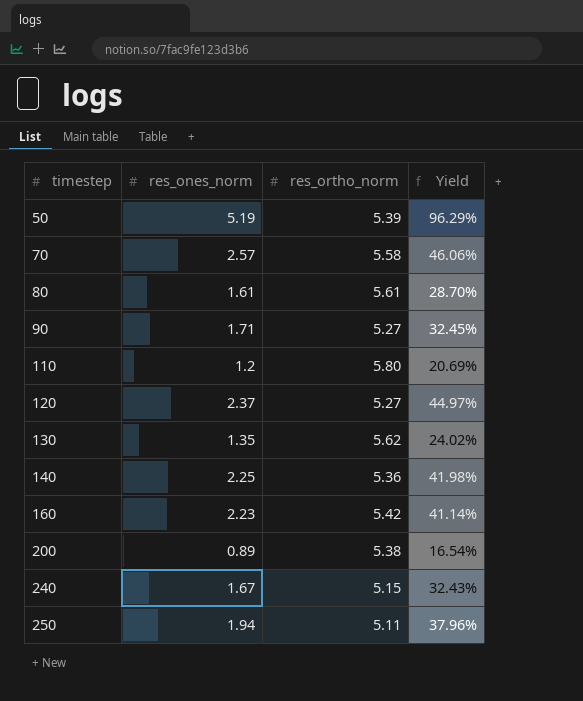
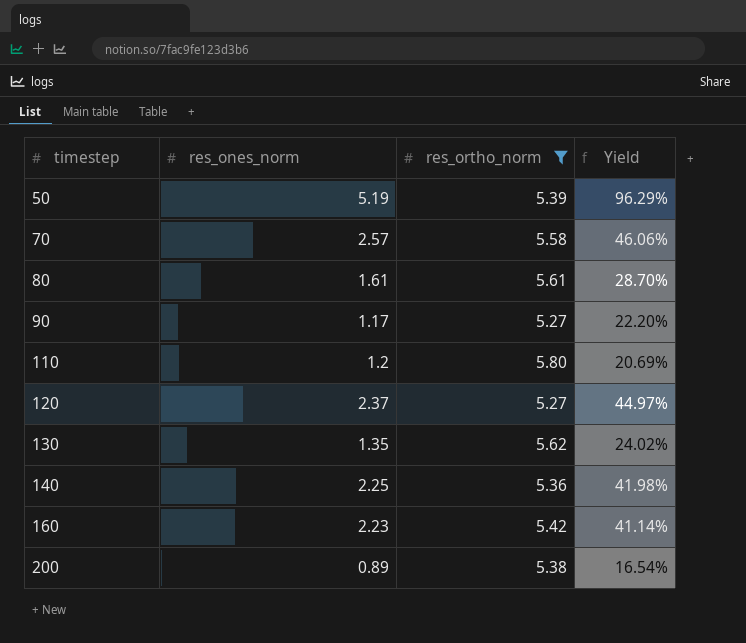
filter: none -> res_ortho_norm >= 5.27
90 | res_ones_norm: 1.71 -> 1.17
90 | Yield: 32.45% -> 22.20%

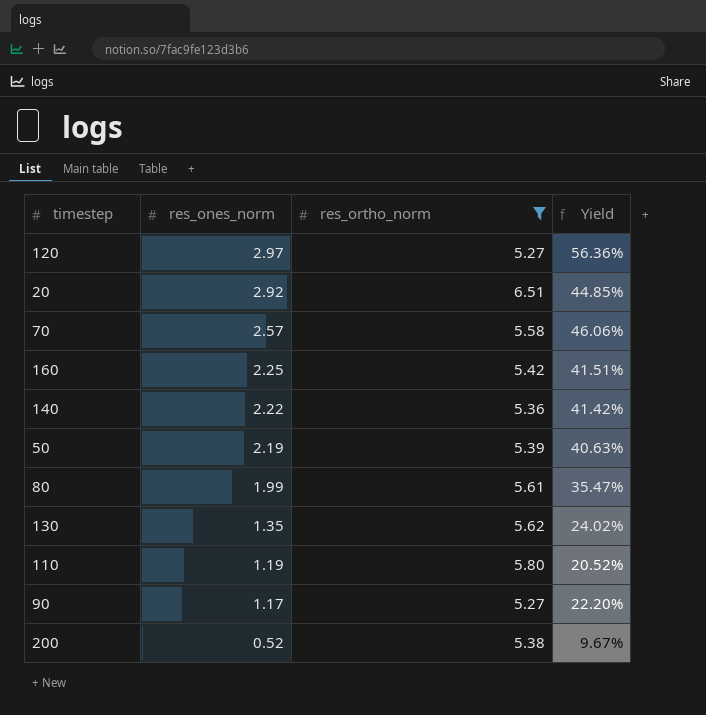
row order: timestep ascending -> res_ones_norm descending
120 | res_ones_norm: 2.37 -> 2.97
120 | Yield: 44.97% -> 56.36%
row 20: none -> 2.92 | 6.51 | 44.85%
160 | res_ones_norm: 2.23 -> 2.25
160 | Yield: 41.14% -> 41.51%
140 | res_ones_norm: 2.25 -> 2.22
140 | Yield: 41.98% -> 41.42%
50 | res_ones_norm: 5.19 -> 2.19
50 | Yield: 96.29% -> 40.63%
80 | res_ones_norm: 1.61 -> 1.99
80 | Yield: 28.70% -> 35.47%
110 | res_ones_norm: 1.2 -> 1.19
110 | Yield: 20.69% -> 20.52%
200 | res_ones_norm: 0.89 -> 0.52
200 | Yield: 16.54% -> 9.67%

